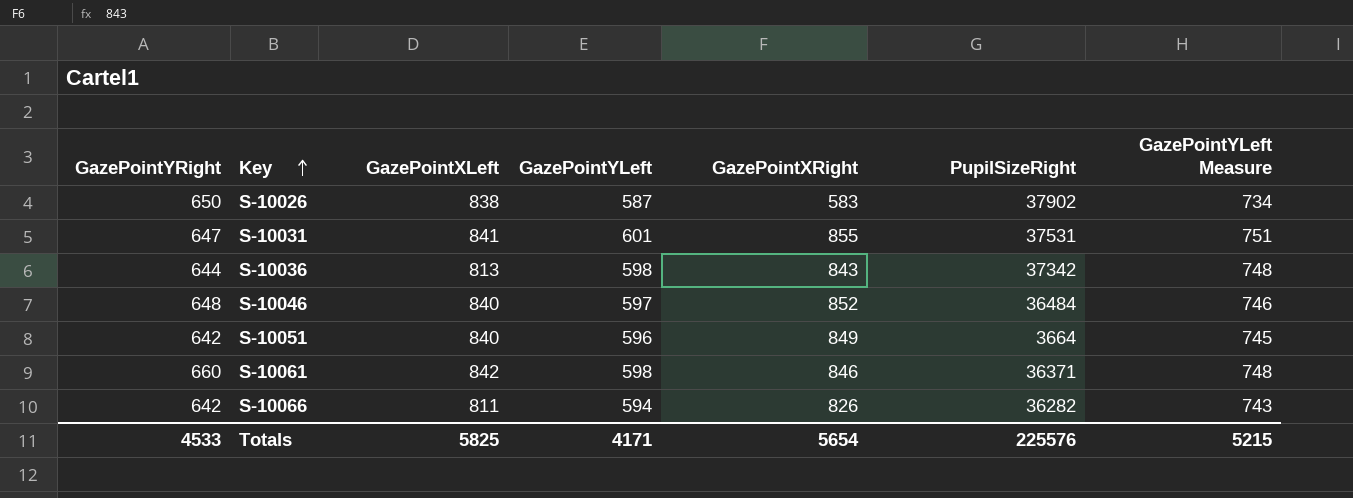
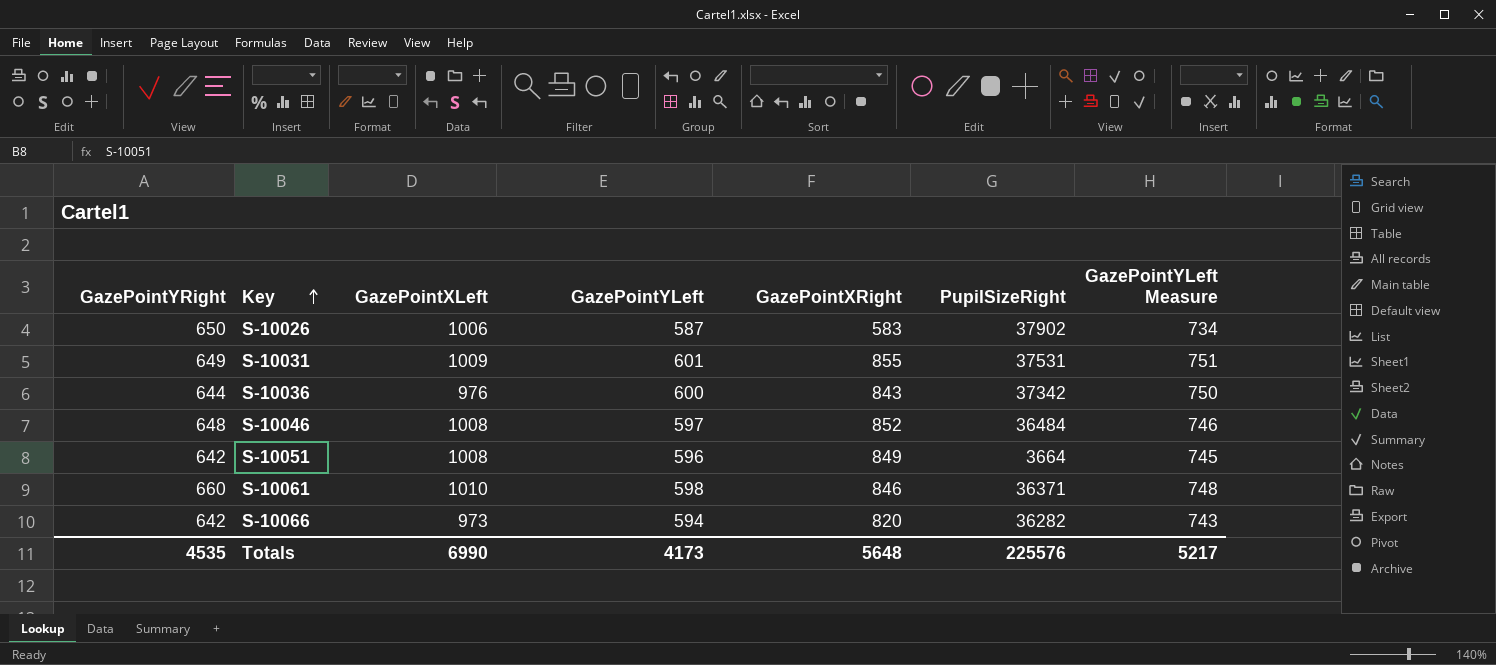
S-10026 | GazePointXLeft: 838 -> 1006
S-10031 | GazePointYRight: 647 -> 649
S-10031 | GazePointXLeft: 841 -> 1009
S-10036 | GazePointXLeft: 813 -> 976
S-10036 | GazePointYLeft: 598 -> 600
S-10036 | GazePointYLeft Measure: 748 -> 750
S-10046 | GazePointXLeft: 840 -> 1008
S-10051 | GazePointXLeft: 840 -> 1008
S-10061 | GazePointXLeft: 842 -> 1010
S-10066 | GazePointXLeft: 811 -> 973
S-10066 | GazePointXRight: 826 -> 820
Totals | GazePointYRight: 4533 -> 4535
Totals | GazePointXLeft: 5825 -> 6990
Totals | GazePointYLeft: 4171 -> 4173
Totals | GazePointXRight: 5654 -> 5648
Totals | GazePointYLeft Measure: 5215 -> 5217

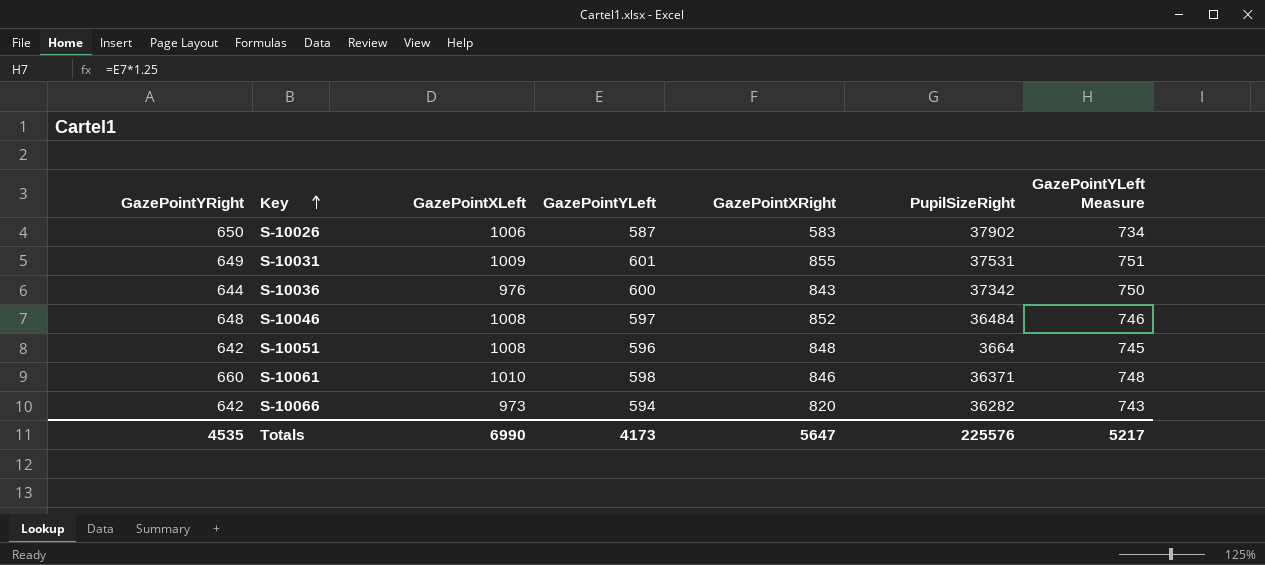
S-10051 | GazePointXRight: 849 -> 848
Totals | GazePointXRight: 5648 -> 5647

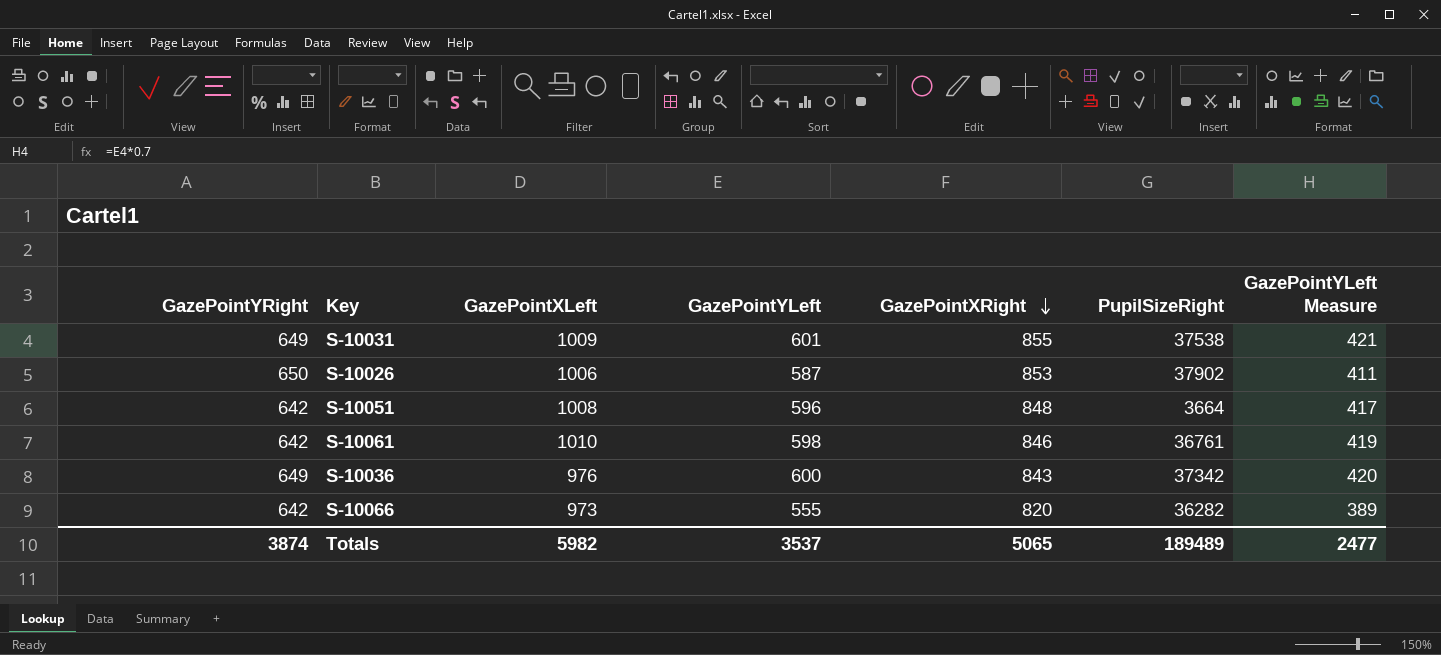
row order: Key ascending -> GazePointXRight descending
column GazePointYLeft Measure | formula: [GazePointYLeft] * 1.25 -> [GazePointYLeft] * 0.7
row S-10046: 648 | 1008 | 597 | 852 | 36484 | 746 -> none
S-10031 | PupilSizeRight: 37531 -> 37538
S-10026 | GazePointXRight: 583 -> 853
S-10061 | GazePointYRight: 660 -> 642
S-10061 | PupilSizeRight: 36371 -> 36761
S-10036 | GazePointYRight: 644 -> 649
S-10066 | GazePointYLeft: 594 -> 555
Totals | GazePointYRight: 4535 -> 3874
Totals | GazePointXLeft: 6990 -> 5982
Totals | GazePointYLeft: 4173 -> 3537
Totals | GazePointXRight: 5647 -> 5065
Totals | PupilSizeRight: 225576 -> 189489
Totals | GazePointYLeft Measure: 5217 -> 2477

